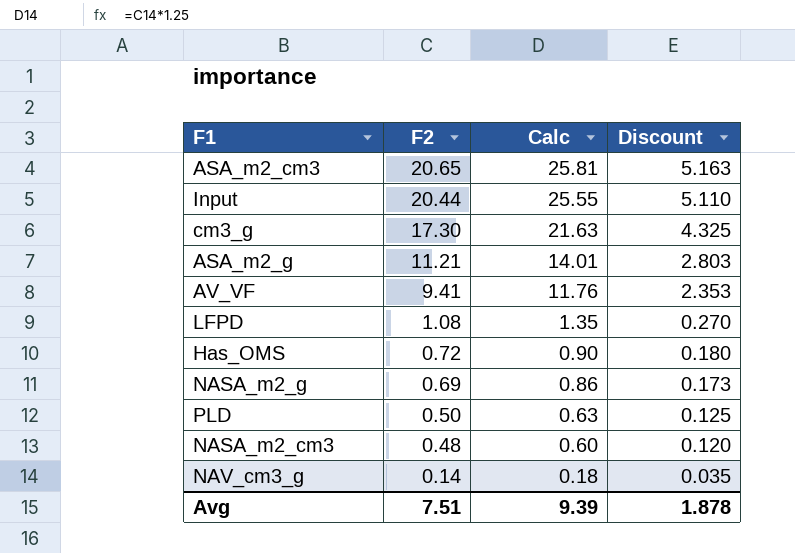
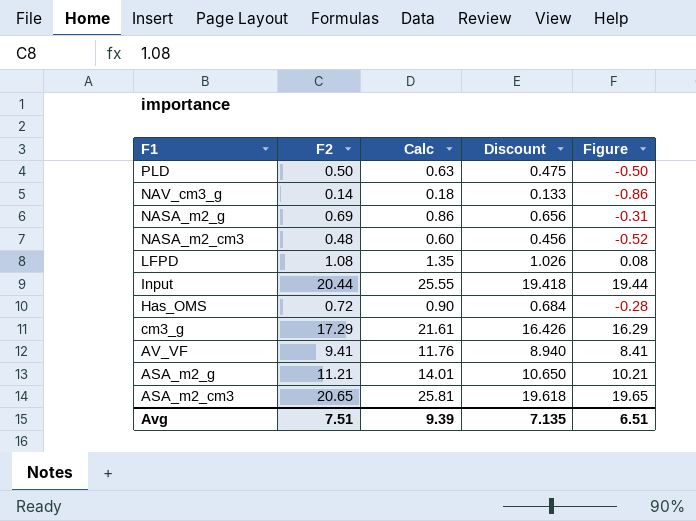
row order: F2 descending -> F1 descending
column Discount | formula: [F2] * 0.25 -> [F2] * 0.95
column Figure | formula: none -> [F2] - 1
cm3_g | F2: 17.30 -> 17.29
cm3_g | Calc: 21.63 -> 21.61
Avg | Discount: 1.878 -> 7.135

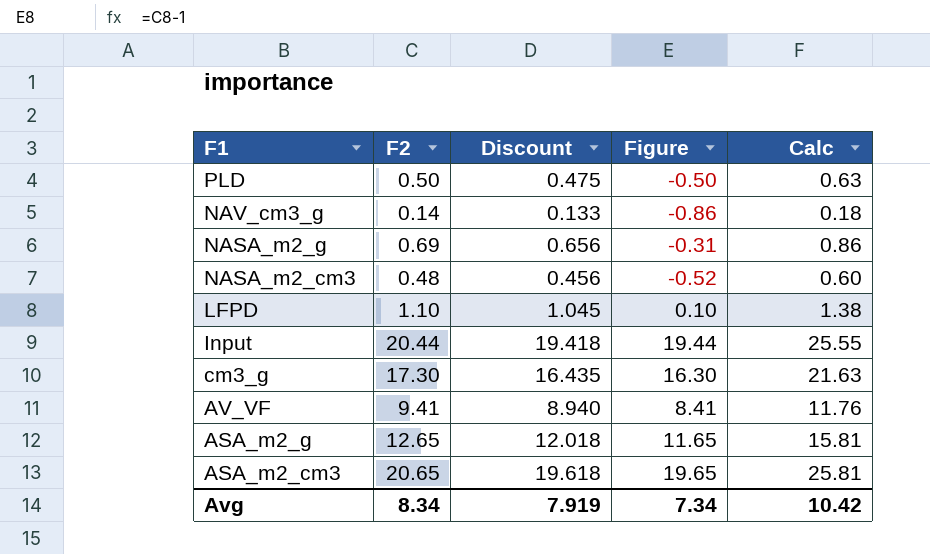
column Calc | position: 3 -> 5
row Has_OMS: 0.72 | 0.90 | 0.684 | -0.28 -> none
LFPD | F2: 1.08 -> 1.10
LFPD | Discount: 1.026 -> 1.045
LFPD | Figure: 0.08 -> 0.10
LFPD | Calc: 1.35 -> 1.38
cm3_g | F2: 17.29 -> 17.30
cm3_g | Discount: 16.426 -> 16.435
cm3_g | Figure: 16.29 -> 16.30
cm3_g | Calc: 21.61 -> 21.63
ASA_m2_g | F2: 11.21 -> 12.65
ASA_m2_g | Discount: 10.650 -> 12.018
ASA_m2_g | Figure: 10.21 -> 11.65
ASA_m2_g | Calc: 14.01 -> 15.81
Avg | F2: 7.51 -> 8.34
Avg | Discount: 7.135 -> 7.919
Avg | Figure: 6.51 -> 7.34
Avg | Calc: 9.39 -> 10.42

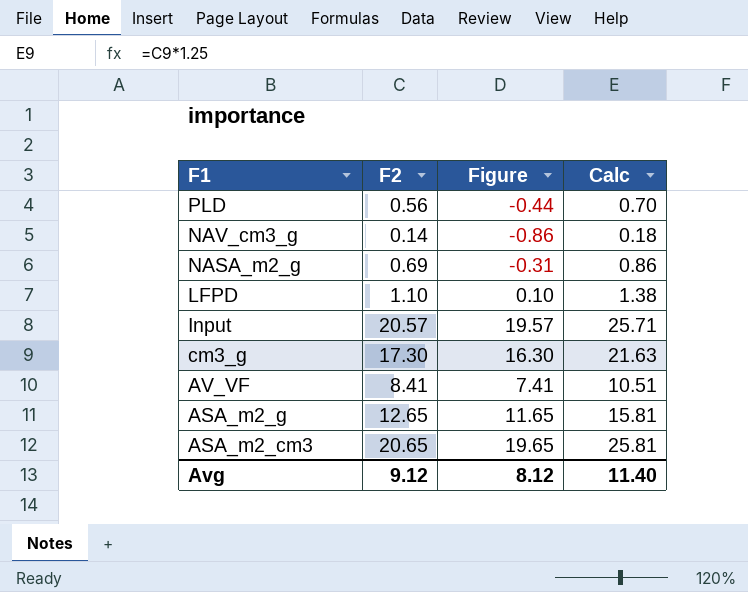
column Discount | formula: [F2] * 0.95 -> none
row NASA_m2_cm3: 0.48 | 0.456 | -0.52 | 0.60 -> none
PLD | F2: 0.50 -> 0.56
PLD | Figure: -0.50 -> -0.44
PLD | Calc: 0.63 -> 0.70
Input | F2: 20.44 -> 20.57
Input | Figure: 19.44 -> 19.57
Input | Calc: 25.55 -> 25.71
AV_VF | F2: 9.41 -> 8.41
AV_VF | Figure: 8.41 -> 7.41
AV_VF | Calc: 11.76 -> 10.51
Avg | F2: 8.34 -> 9.12
Avg | Figure: 7.34 -> 8.12
Avg | Calc: 10.42 -> 11.40

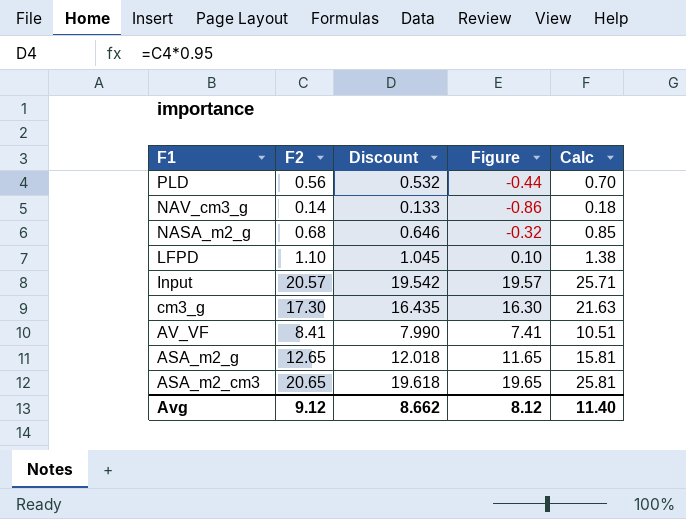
column Discount | formula: none -> [F2] * 0.95
NASA_m2_g | F2: 0.69 -> 0.68
NASA_m2_g | Figure: -0.31 -> -0.32
NASA_m2_g | Calc: 0.86 -> 0.85

